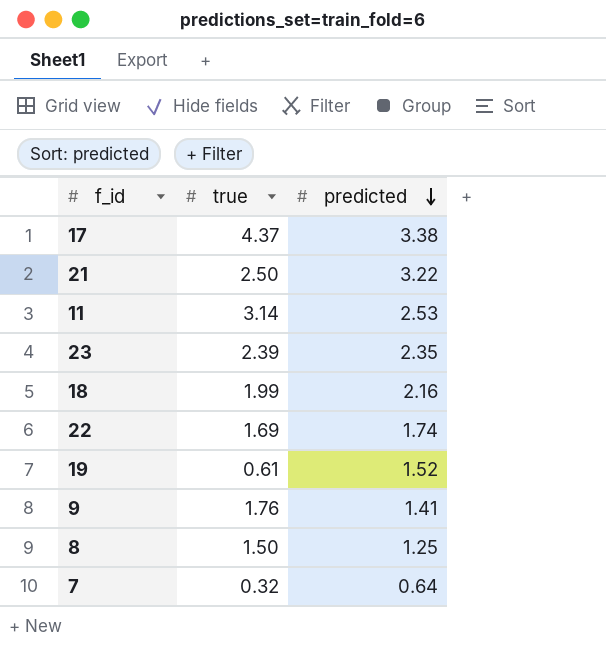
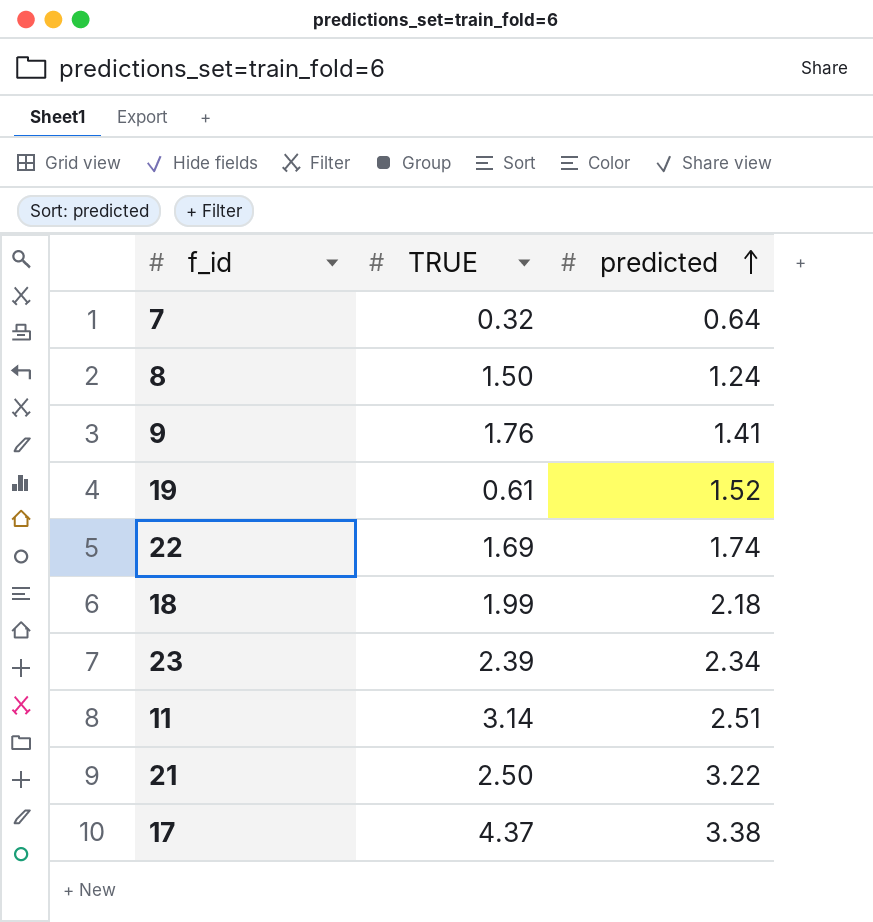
row order: predicted descending -> predicted ascending
column name: true -> TRUE
8 | predicted: 1.25 -> 1.24
18 | predicted: 2.16 -> 2.18
23 | predicted: 2.35 -> 2.34
11 | predicted: 2.53 -> 2.51

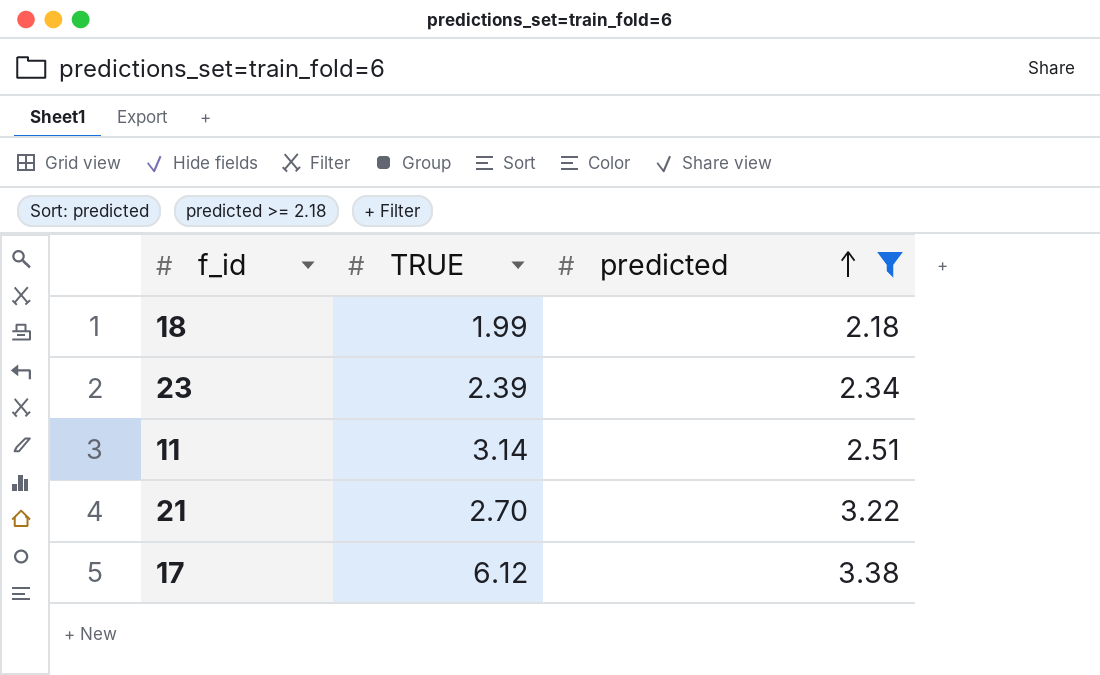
filter: none -> predicted >= 2.18
21 | TRUE: 2.50 -> 2.70
17 | TRUE: 4.37 -> 6.12

